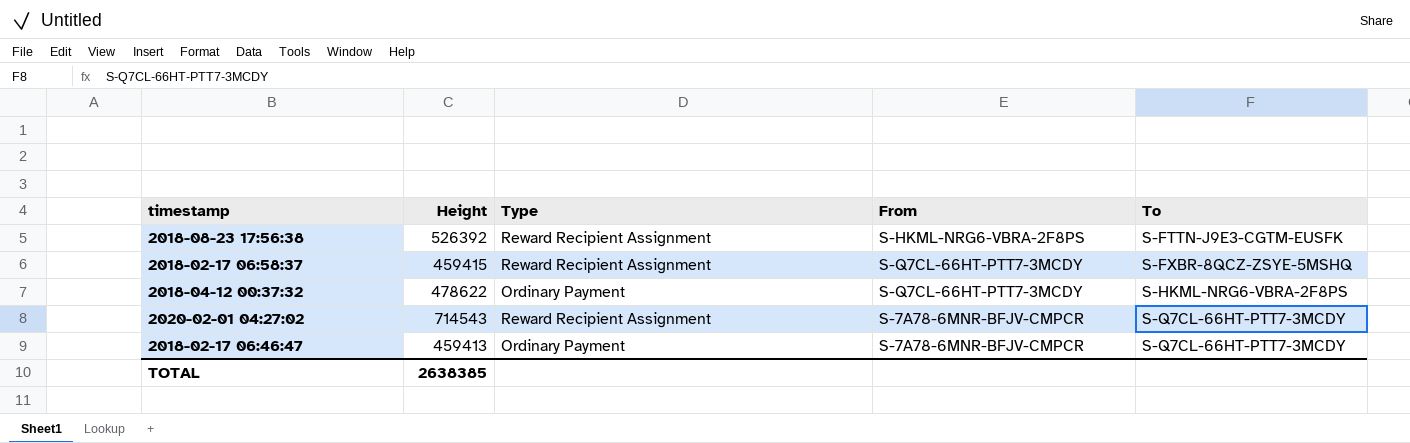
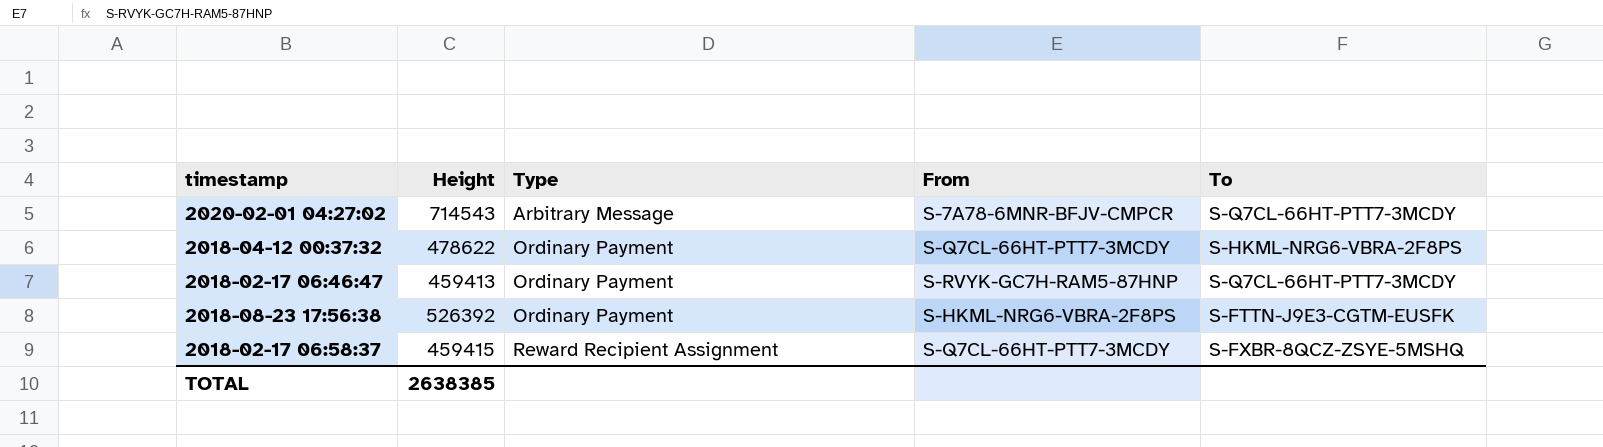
row order: To ascending -> Type ascending
2020-02-01 04:27:02 | Type: Reward Recipient Assignment -> Arbitrary Message
2018-02-17 06:46:47 | From: S-7A78-6MNR-BFJV-CMPCR -> S-RVYK-GC7H-RAM5-87HNP
2018-08-23 17:56:38 | Type: Reward Recipient Assignment -> Ordinary Payment

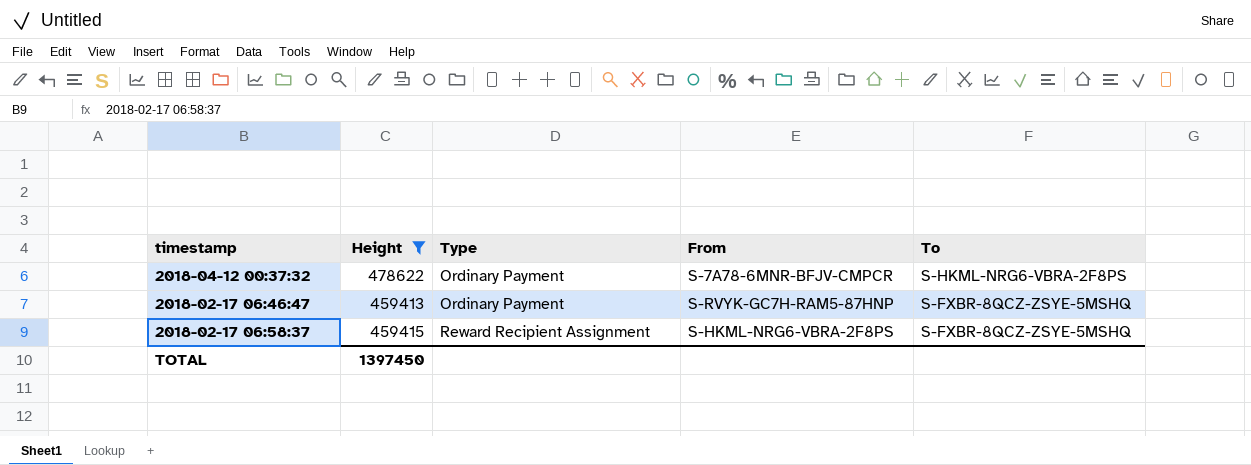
filter: none -> Height <= 478622
2018-04-12 00:37:32 | From: S-Q7CL-66HT-PTT7-3MCDY -> S-7A78-6MNR-BFJV-CMPCR
2018-02-17 06:46:47 | To: S-Q7CL-66HT-PTT7-3MCDY -> S-FXBR-8QCZ-ZSYE-5MSHQ
2018-02-17 06:58:37 | From: S-Q7CL-66HT-PTT7-3MCDY -> S-HKML-NRG6-VBRA-2F8PS
TOTAL | Height: 2638385 -> 1397450

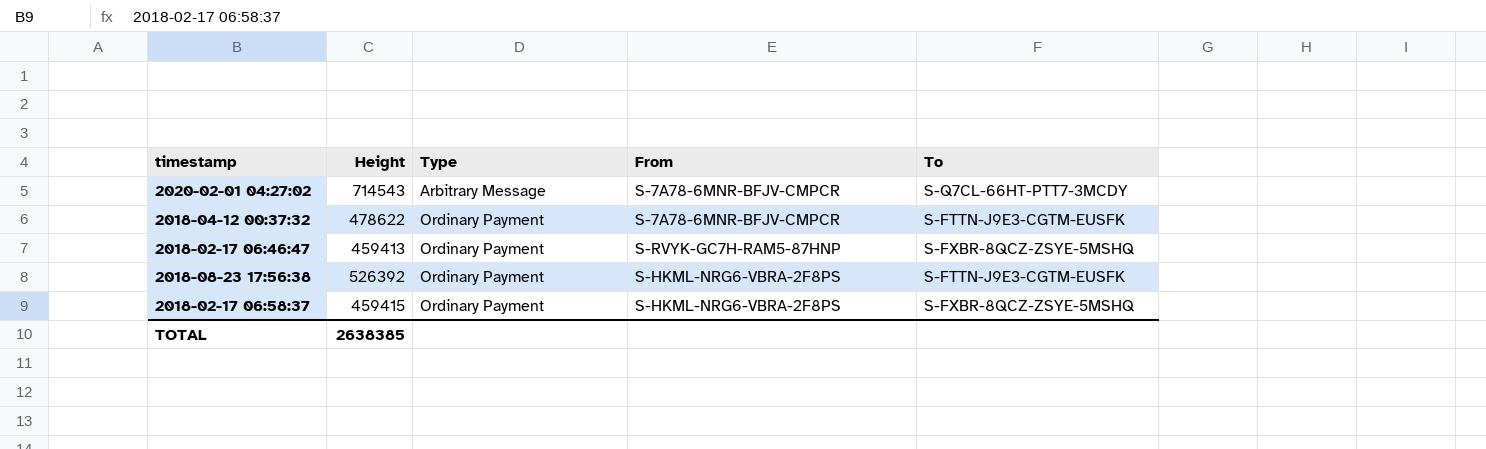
filter: Height <= 478622 -> none
2018-04-12 00:37:32 | To: S-HKML-NRG6-VBRA-2F8PS -> S-FTTN-J9E3-CGTM-EUSFK
2018-02-17 06:58:37 | Type: Reward Recipient Assignment -> Ordinary Payment
TOTAL | Height: 1397450 -> 2638385

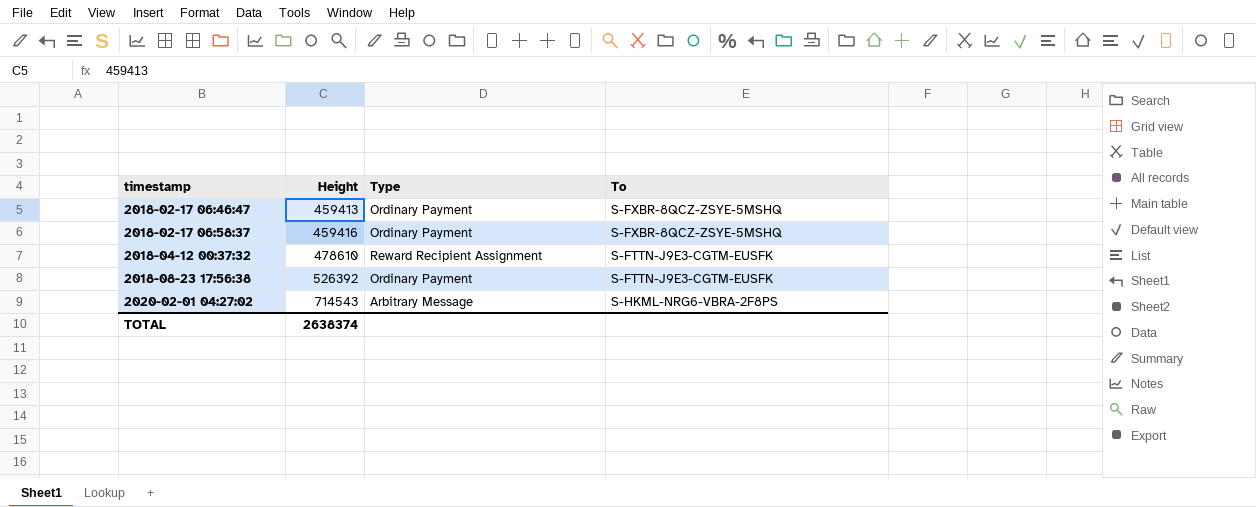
row order: Type ascending -> timestamp ascending
column From | position: 4 -> none
2018-02-17 06:58:37 | Height: 459415 -> 459416
2018-04-12 00:37:32 | Height: 478622 -> 478610
2018-04-12 00:37:32 | Type: Ordinary Payment -> Reward Recipient Assignment
2020-02-01 04:27:02 | To: S-Q7CL-66HT-PTT7-3MCDY -> S-HKML-NRG6-VBRA-2F8PS
TOTAL | Height: 2638385 -> 2638374

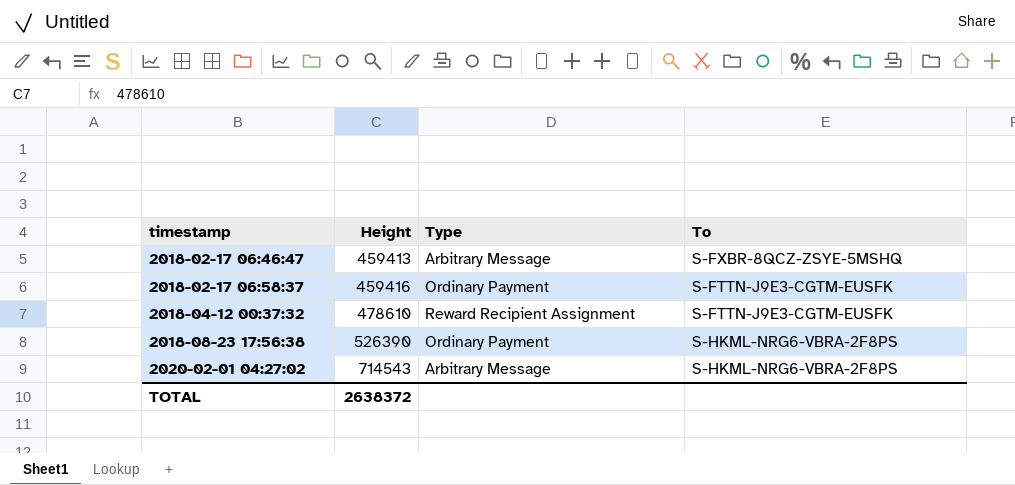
2018-02-17 06:46:47 | Type: Ordinary Payment -> Arbitrary Message
2018-02-17 06:58:37 | To: S-FXBR-8QCZ-ZSYE-5MSHQ -> S-FTTN-J9E3-CGTM-EUSFK
2018-08-23 17:56:38 | Height: 526392 -> 526390
2018-08-23 17:56:38 | To: S-FTTN-J9E3-CGTM-EUSFK -> S-HKML-NRG6-VBRA-2F8PS
TOTAL | Height: 2638374 -> 2638372

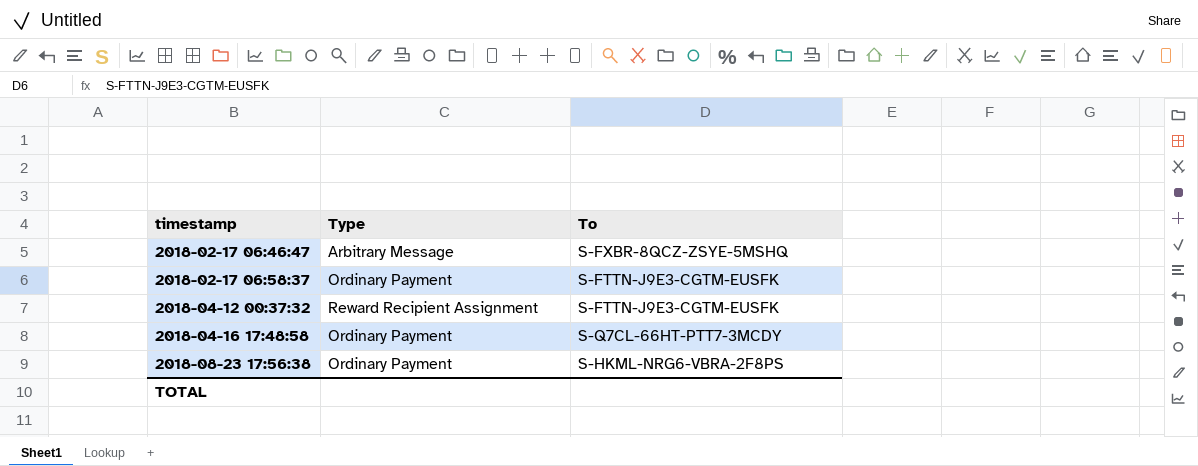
column Height | position: 2 -> none
row 2020-02-01 04:27:02: 714543 | Arbitrary Message | S-HKML-NRG6-VBRA-2F8PS -> none
row 2018-04-16 17:48:58: none -> Ordinary Payment | S-Q7CL-66HT-PTT7-3MCDY

